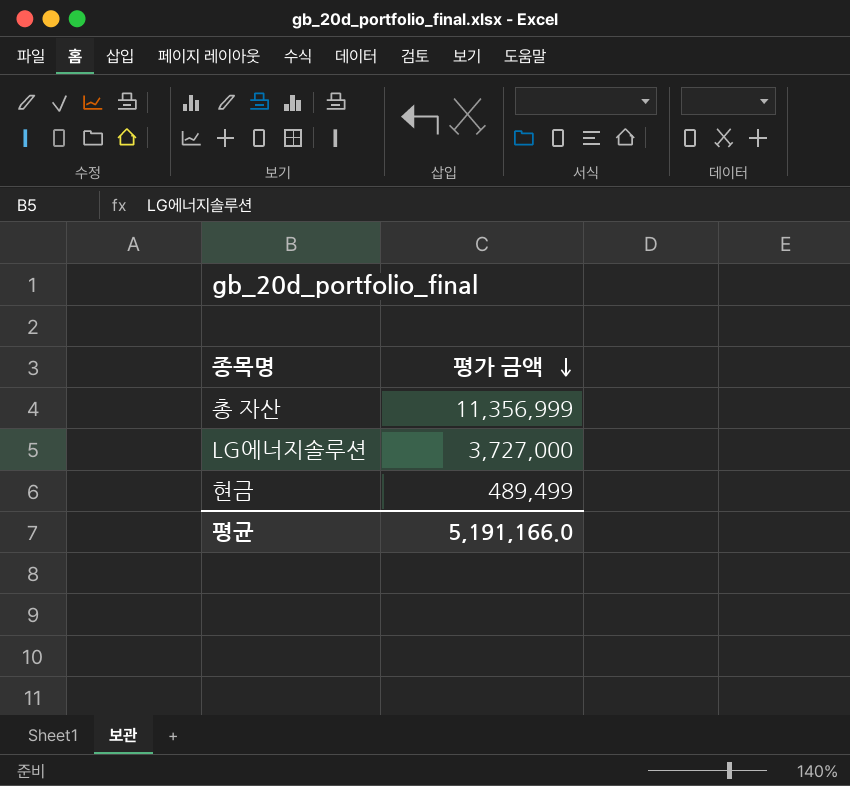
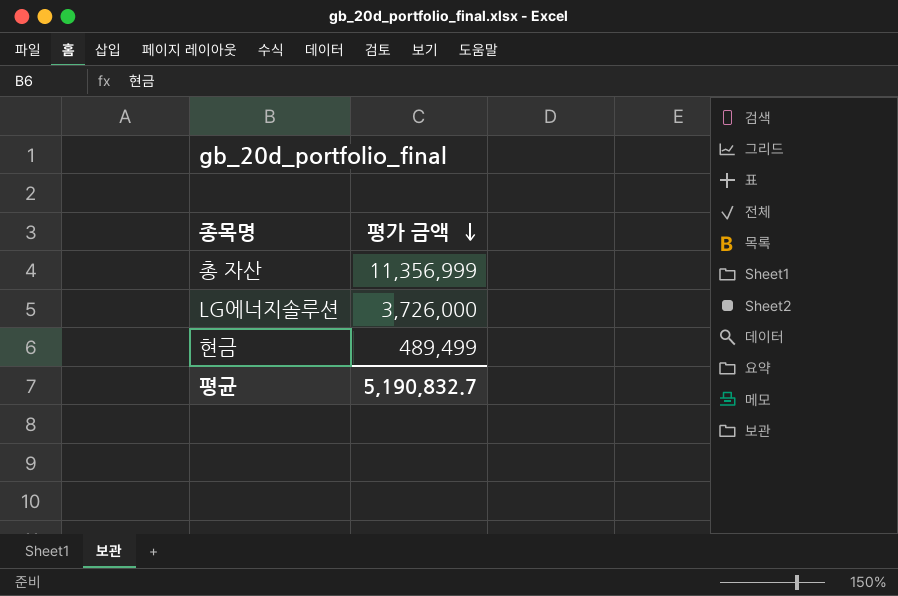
LG에너지솔루션 | 평가 금액: 3,727,000 -> 3,726,000
평균 | 평가 금액: 5,191,166.0 -> 5,190,832.7

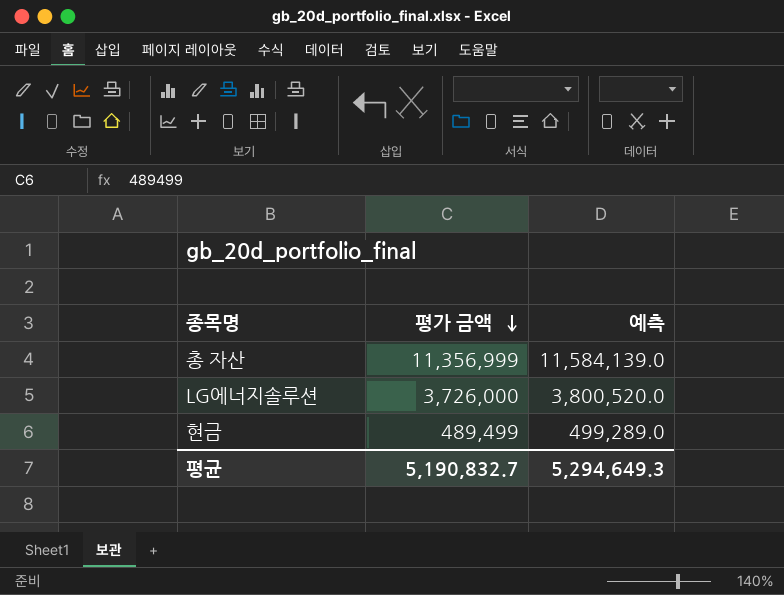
column 예측 | formula: none -> [평가 금액] * 1.02

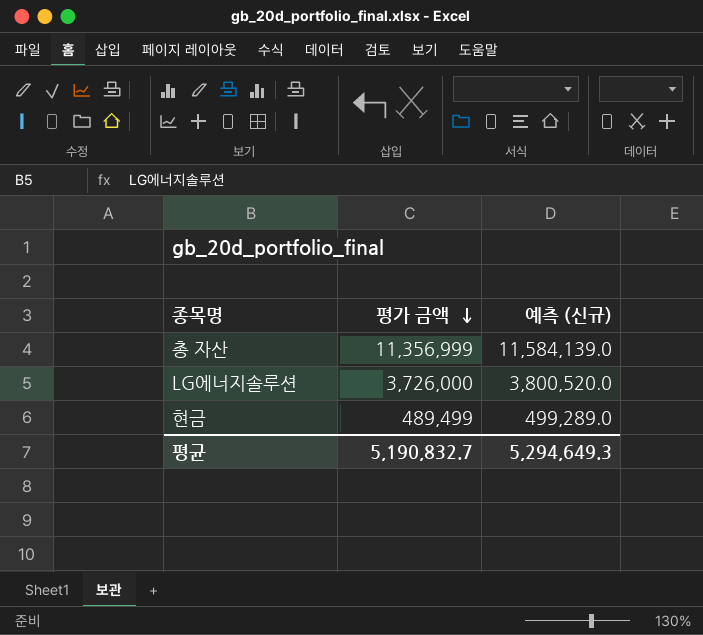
column name: 예측 -> 예측 (신규)

